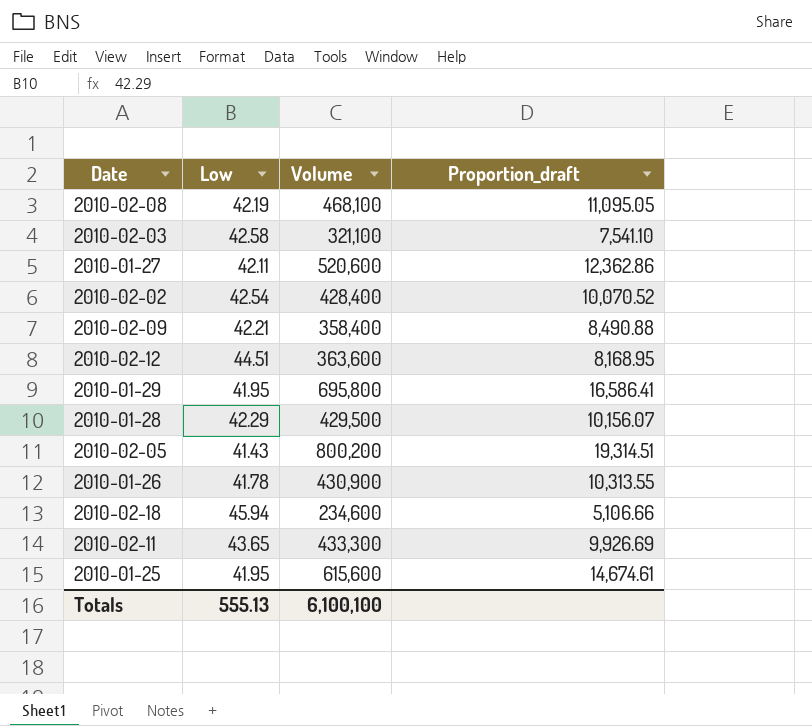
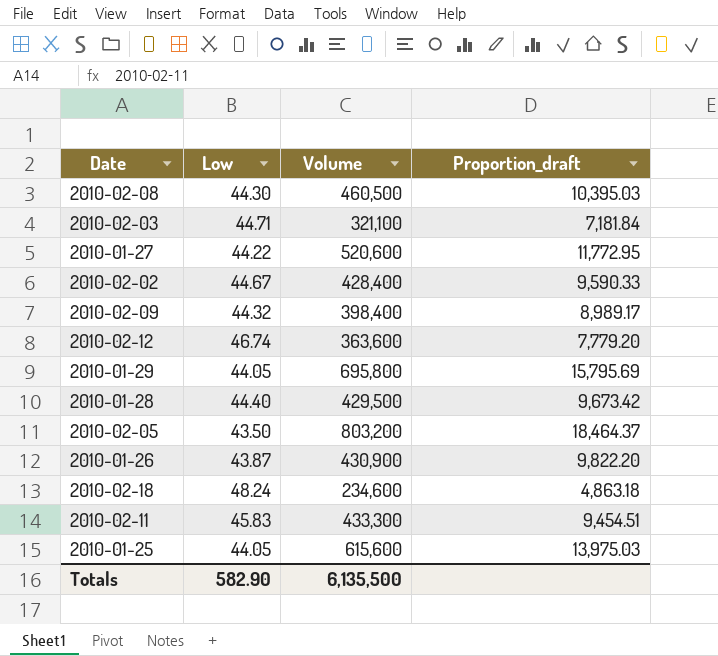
2010-02-08 | Low: 42.19 -> 44.30
2010-02-08 | Volume: 468,100 -> 460,500
2010-02-08 | Proportion_draft: 11,095.05 -> 10,395.03
2010-02-03 | Low: 42.58 -> 44.71
2010-02-03 | Proportion_draft: 7,541.10 -> 7,181.84
2010-01-27 | Low: 42.11 -> 44.22
2010-01-27 | Proportion_draft: 12,362.86 -> 11,772.95
2010-02-02 | Low: 42.54 -> 44.67
2010-02-02 | Proportion_draft: 10,070.52 -> 9,590.33
2010-02-09 | Low: 42.21 -> 44.32
2010-02-09 | Volume: 358,400 -> 398,400
2010-02-09 | Proportion_draft: 8,490.88 -> 8,989.17
2010-02-12 | Low: 44.51 -> 46.74
2010-02-12 | Proportion_draft: 8,168.95 -> 7,779.20
2010-01-29 | Low: 41.95 -> 44.05
2010-01-29 | Proportion_draft: 16,586.41 -> 15,795.69
2010-01-28 | Low: 42.29 -> 44.40
2010-01-28 | Proportion_draft: 10,156.07 -> 9,673.42
2010-02-05 | Low: 41.43 -> 43.50
2010-02-05 | Volume: 800,200 -> 803,200
2010-02-05 | Proportion_draft: 19,314.51 -> 18,464.37
2010-01-26 | Low: 41.78 -> 43.87
2010-01-26 | Proportion_draft: 10,313.55 -> 9,822.20
2010-02-18 | Low: 45.94 -> 48.24
2010-02-18 | Proportion_draft: 5,106.66 -> 4,863.18
2010-02-11 | Low: 43.65 -> 45.83
2010-02-11 | Proportion_draft: 9,926.69 -> 9,454.51
2010-01-25 | Low: 41.95 -> 44.05
2010-01-25 | Proportion_draft: 14,674.61 -> 13,975.03
Totals | Low: 555.13 -> 582.90
Totals | Volume: 6,100,100 -> 6,135,500

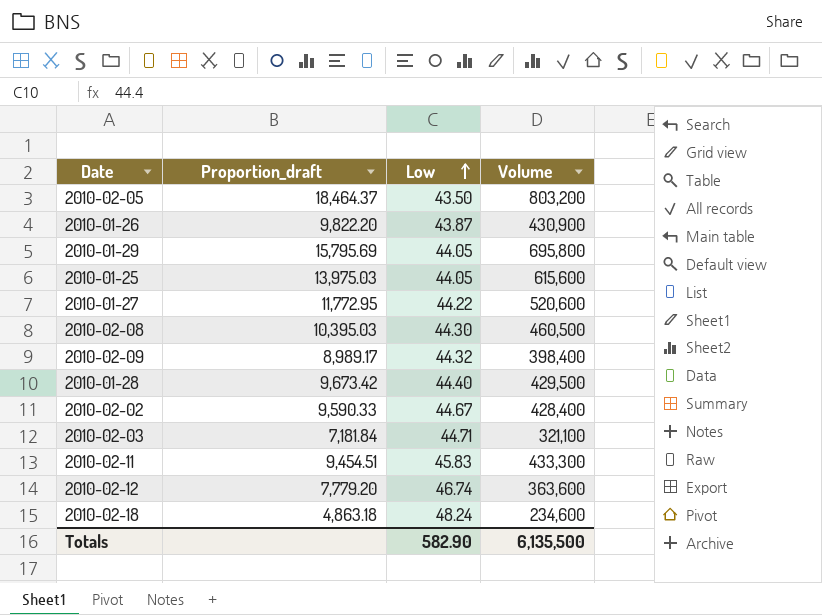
row order: none -> Low ascending
column Proportion_draft | position: 4 -> 2

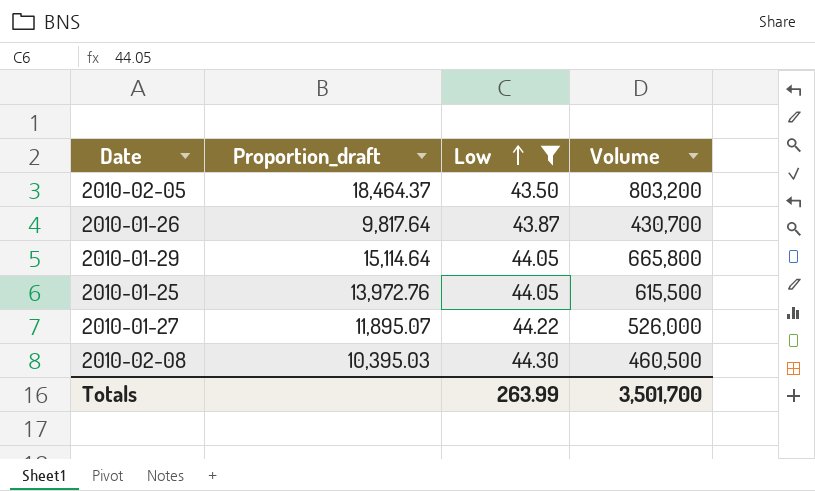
filter: none -> Low <= 44.30
2010-01-26 | Proportion_draft: 9,822.20 -> 9,817.64
2010-01-26 | Volume: 430,900 -> 430,700
2010-01-29 | Proportion_draft: 15,795.69 -> 15,114.64
2010-01-29 | Volume: 695,800 -> 665,800
2010-01-25 | Proportion_draft: 13,975.03 -> 13,972.76
2010-01-25 | Volume: 615,600 -> 615,500
2010-01-27 | Proportion_draft: 11,772.95 -> 11,895.07
2010-01-27 | Volume: 520,600 -> 526,000
Totals | Low: 582.90 -> 263.99
Totals | Volume: 6,135,500 -> 3,501,700

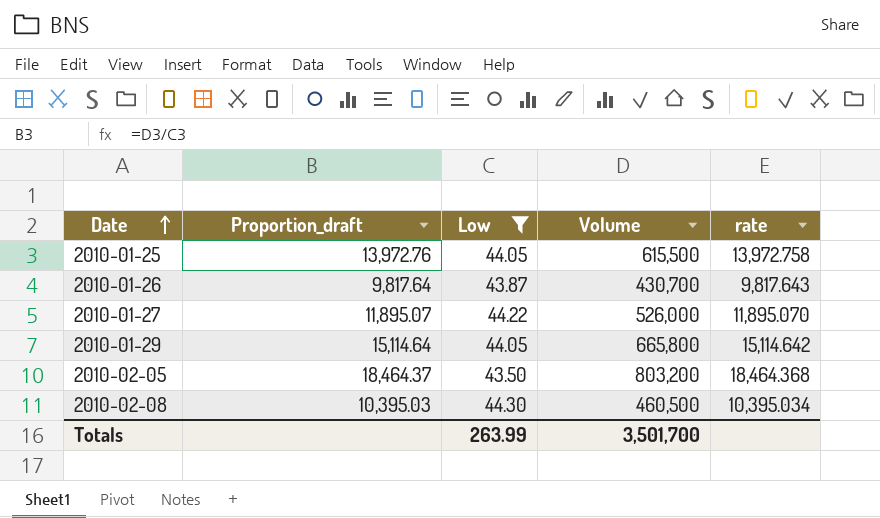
row order: Low ascending -> Date ascending
column rate | formula: none -> [Volume] / [Low]

